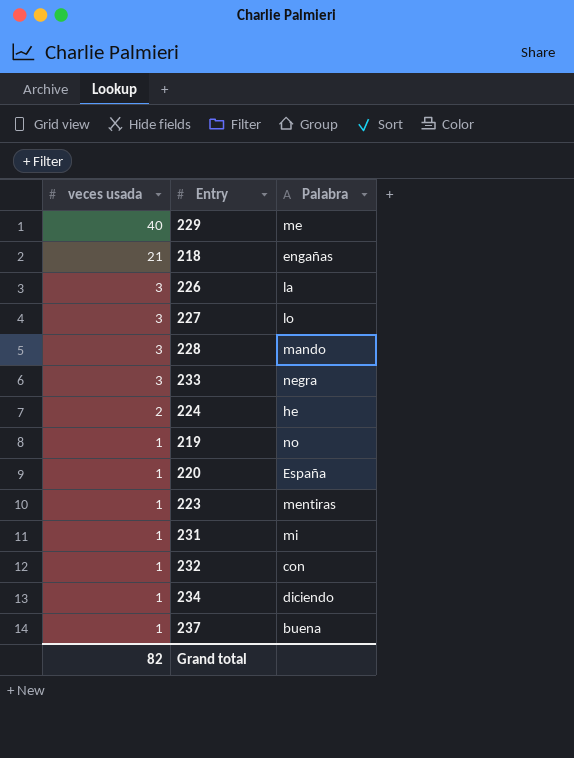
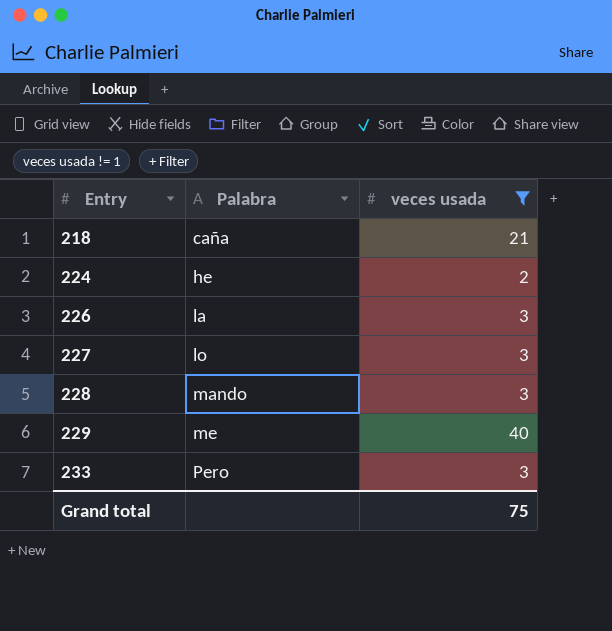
filter: none -> veces usada != 1
row order: veces usada descending -> Entry ascending
column veces usada | position: 1 -> 3
218 | Palabra: engañas -> caña
233 | Palabra: negra -> Pero
Grand total | veces usada: 82 -> 75

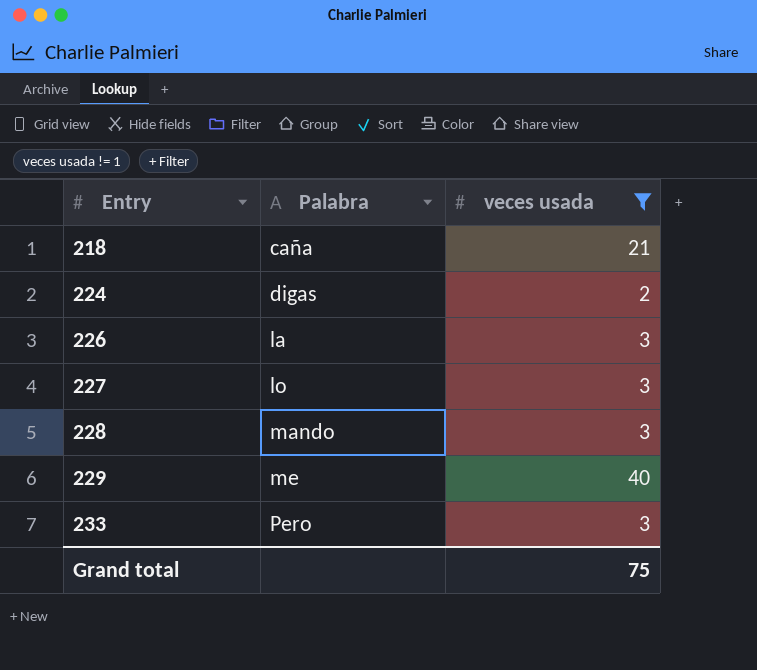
224 | Palabra: he -> digas

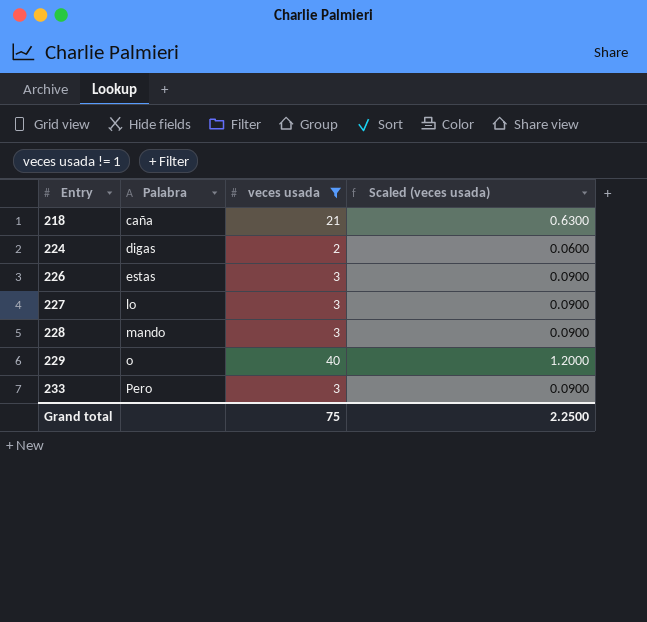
column Scaled (veces usada) | formula: none -> [veces usada] * 0.03
226 | Palabra: la -> estas
229 | Palabra: me -> o

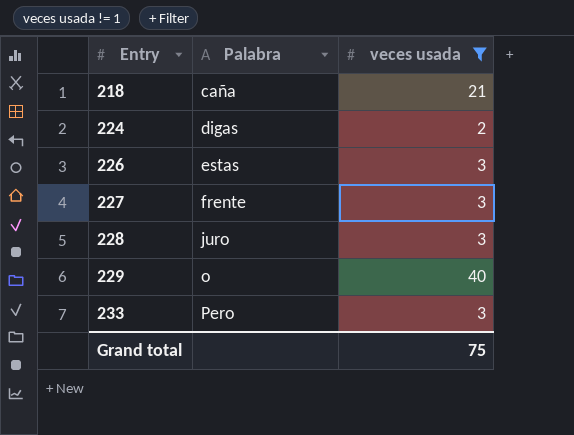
column Scaled (veces usada) | formula: [veces usada] * 0.03 -> none
227 | Palabra: lo -> frente
228 | Palabra: mando -> juro

